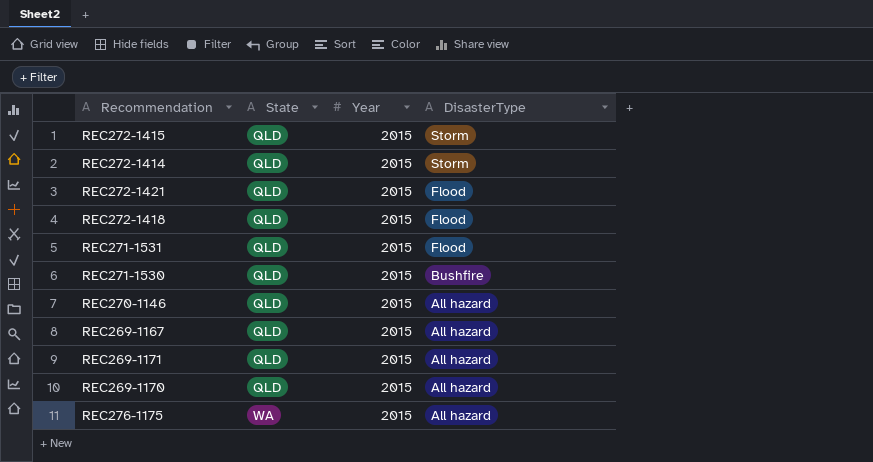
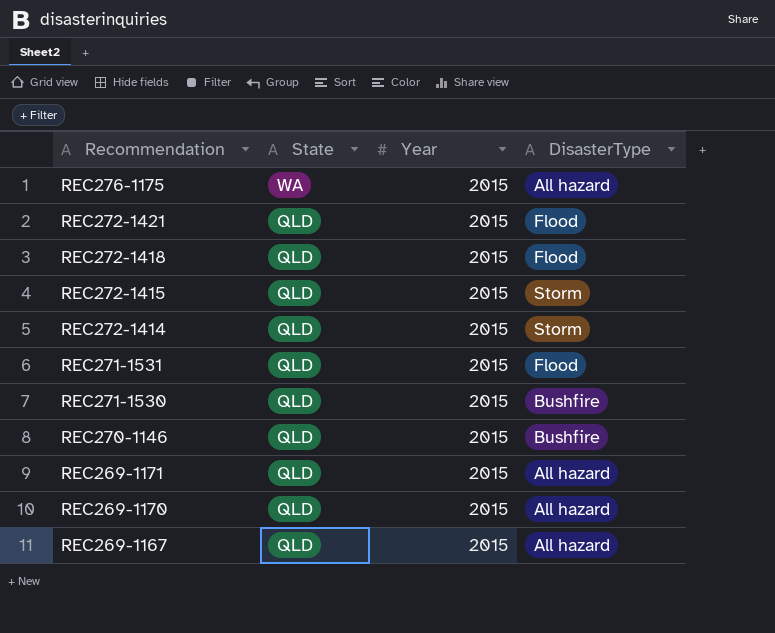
row order: State ascending -> Recommendation descending
REC270-1146 | DisasterType: All hazard -> Bushfire

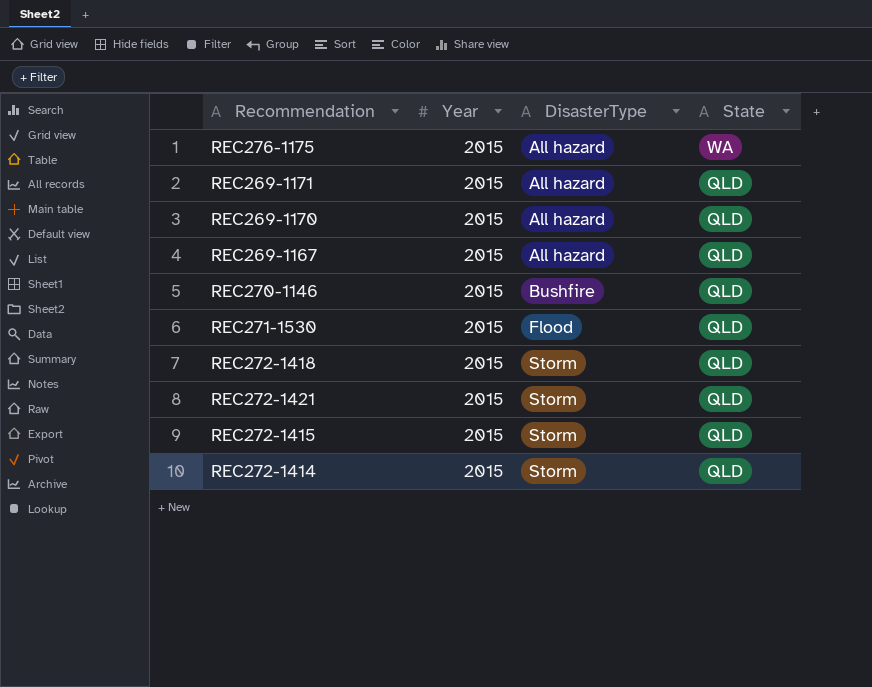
row order: Recommendation descending -> DisasterType ascending
column State | position: 2 -> 4
row REC271-1531: QLD | 2015 | Flood -> none
REC271-1530 | DisasterType: Bushfire -> Flood
REC272-1418 | DisasterType: Flood -> Storm
REC272-1421 | DisasterType: Flood -> Storm

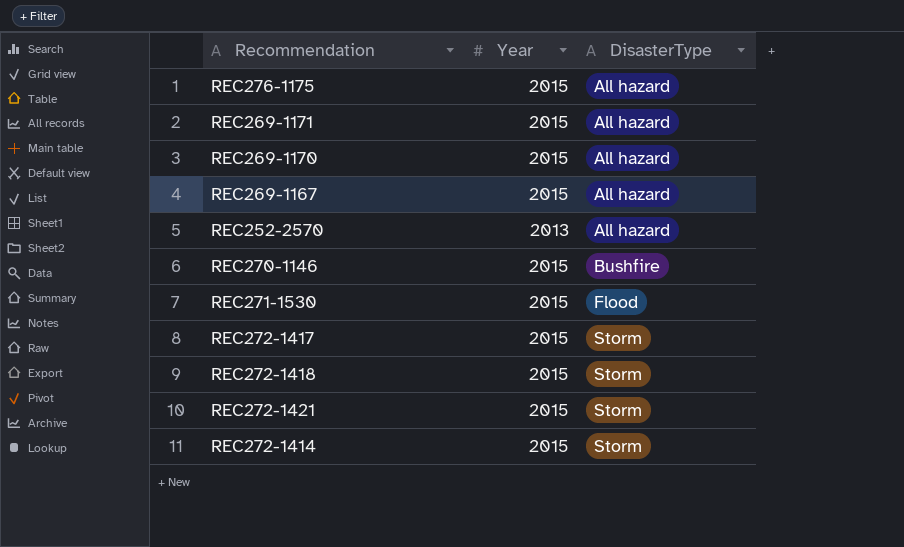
column State | position: 4 -> none
row REC272-1415: 2015 | Storm | QLD -> none
row REC252-2570: none -> 2013 | All hazard
row REC272-1417: none -> 2015 | Storm

